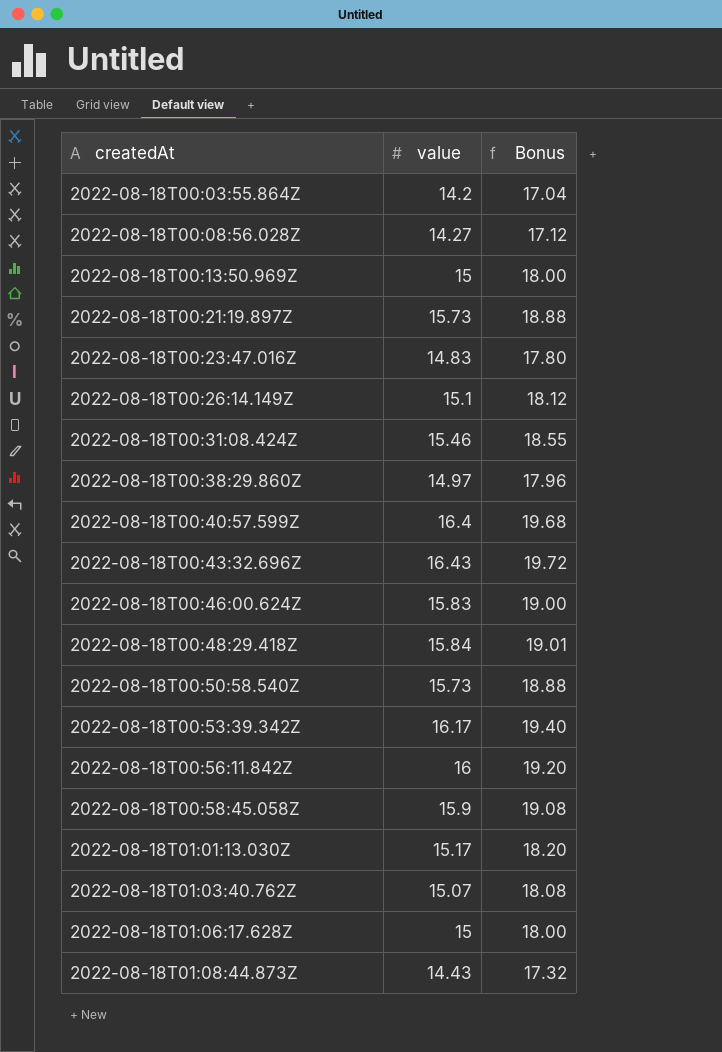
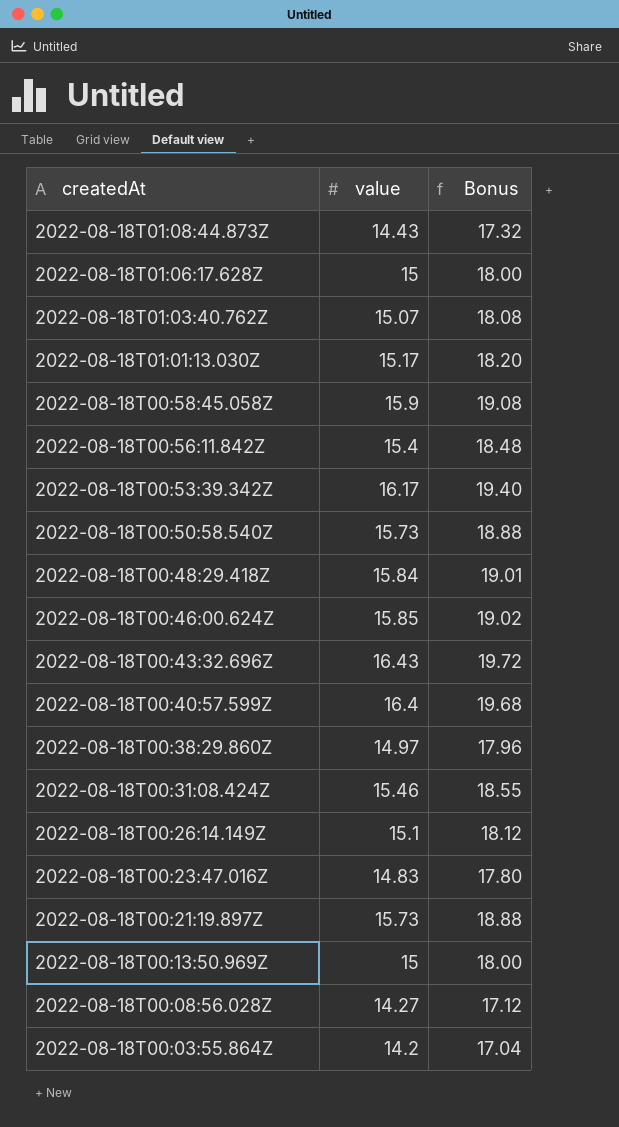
row order: createdAt ascending -> createdAt descending
2022-08-18T00:56:11.842Z | value: 16 -> 15.4
2022-08-18T00:56:11.842Z | Bonus: 19.20 -> 18.48
2022-08-18T00:46:00.624Z | value: 15.83 -> 15.85
2022-08-18T00:46:00.624Z | Bonus: 19.00 -> 19.02

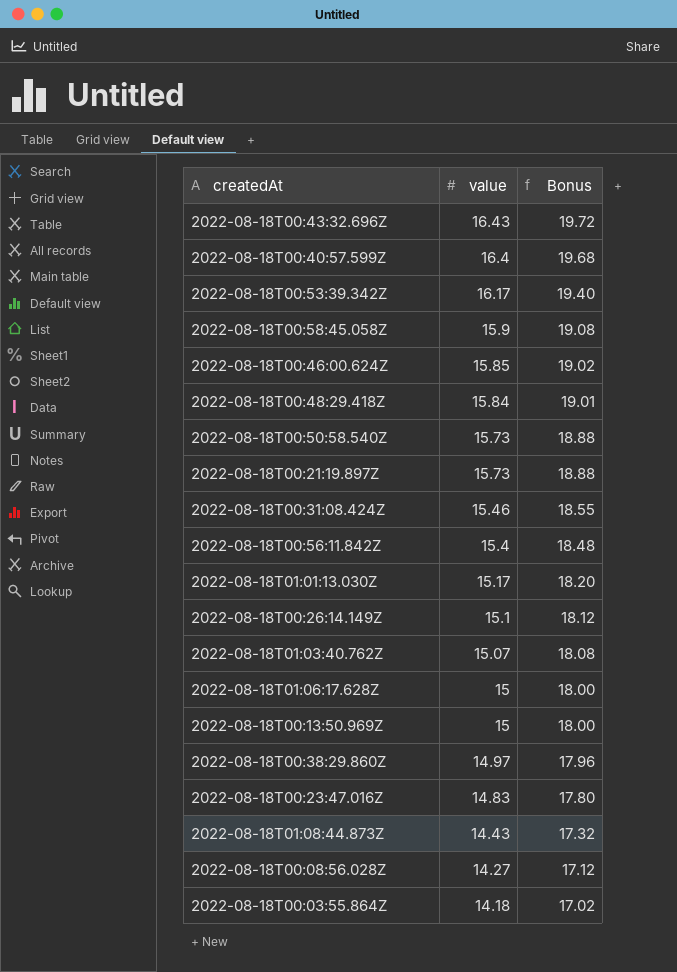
row order: createdAt descending -> value descending
2022-08-18T00:03:55.864Z | value: 14.2 -> 14.18
2022-08-18T00:03:55.864Z | Bonus: 17.04 -> 17.02

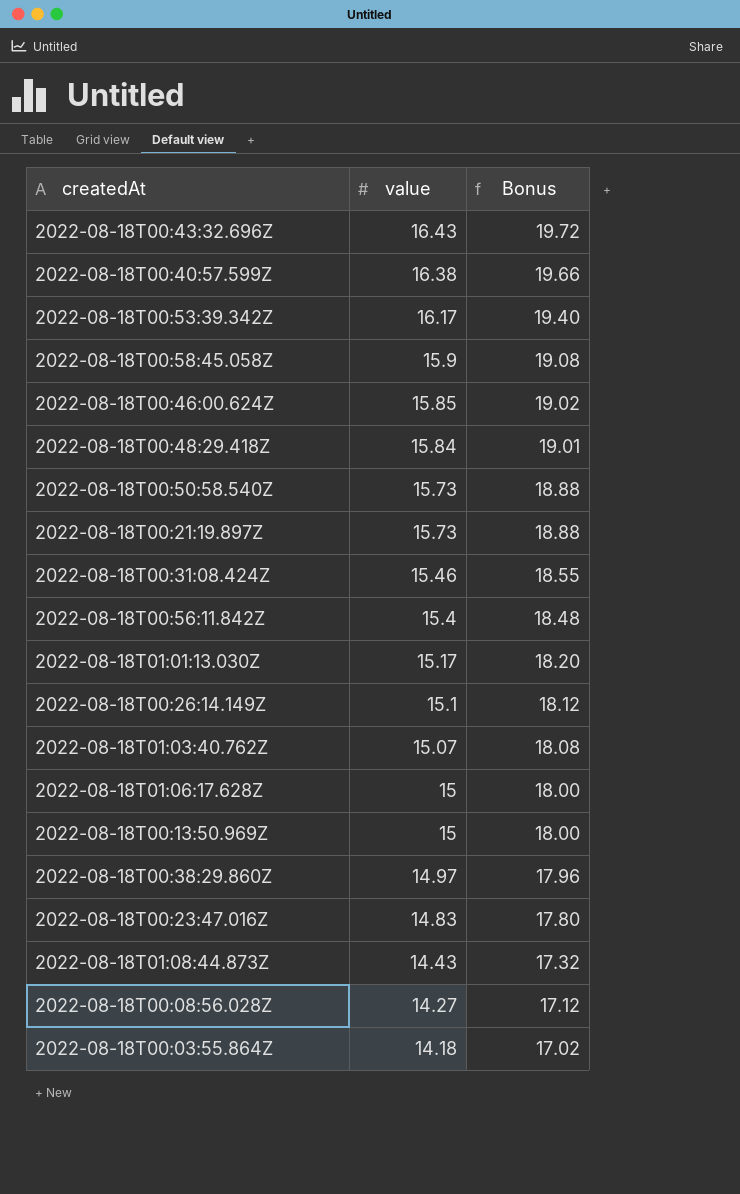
2022-08-18T00:40:57.599Z | value: 16.4 -> 16.38
2022-08-18T00:40:57.599Z | Bonus: 19.68 -> 19.66

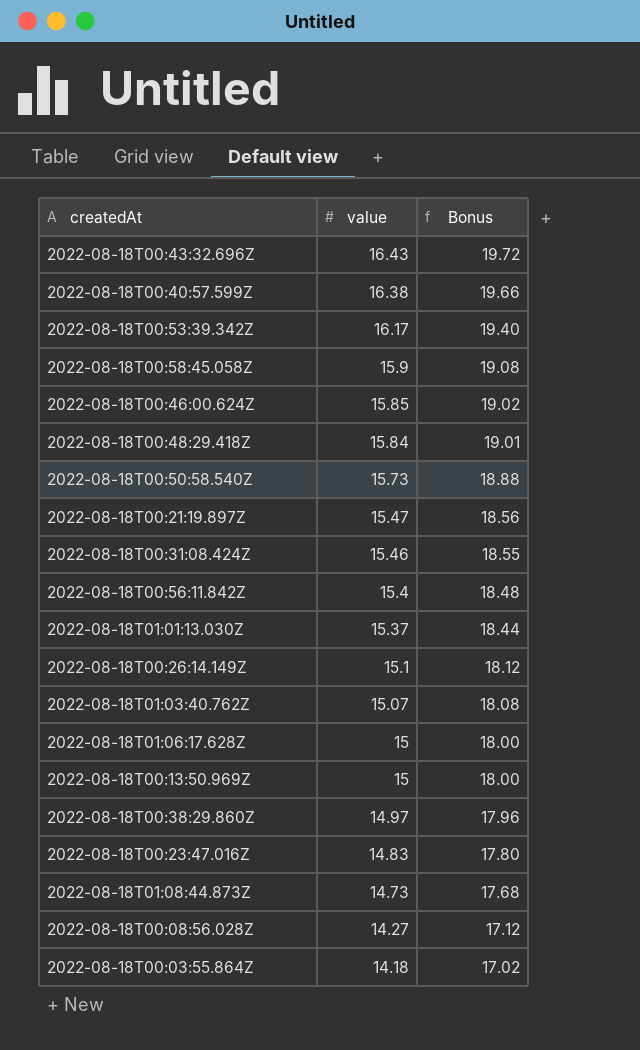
2022-08-18T00:21:19.897Z | value: 15.73 -> 15.47
2022-08-18T00:21:19.897Z | Bonus: 18.88 -> 18.56
2022-08-18T01:01:13.030Z | value: 15.17 -> 15.37
2022-08-18T01:01:13.030Z | Bonus: 18.20 -> 18.44
2022-08-18T01:08:44.873Z | value: 14.43 -> 14.73
2022-08-18T01:08:44.873Z | Bonus: 17.32 -> 17.68

